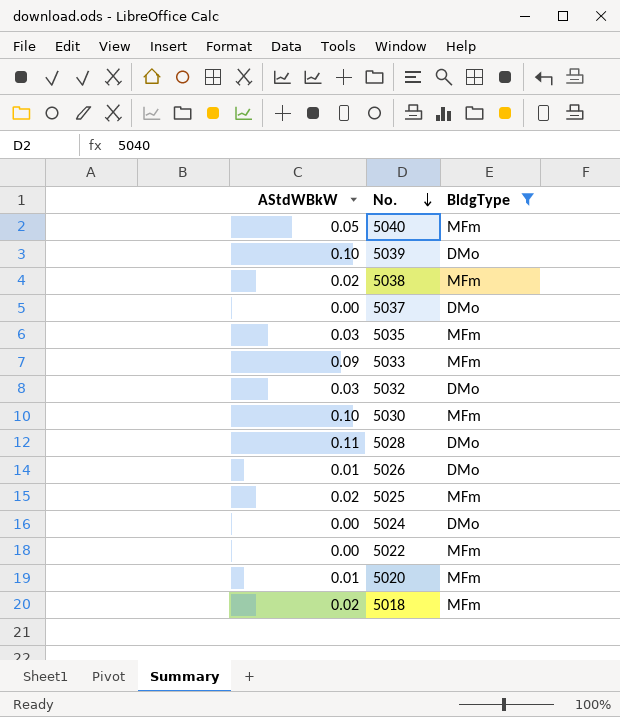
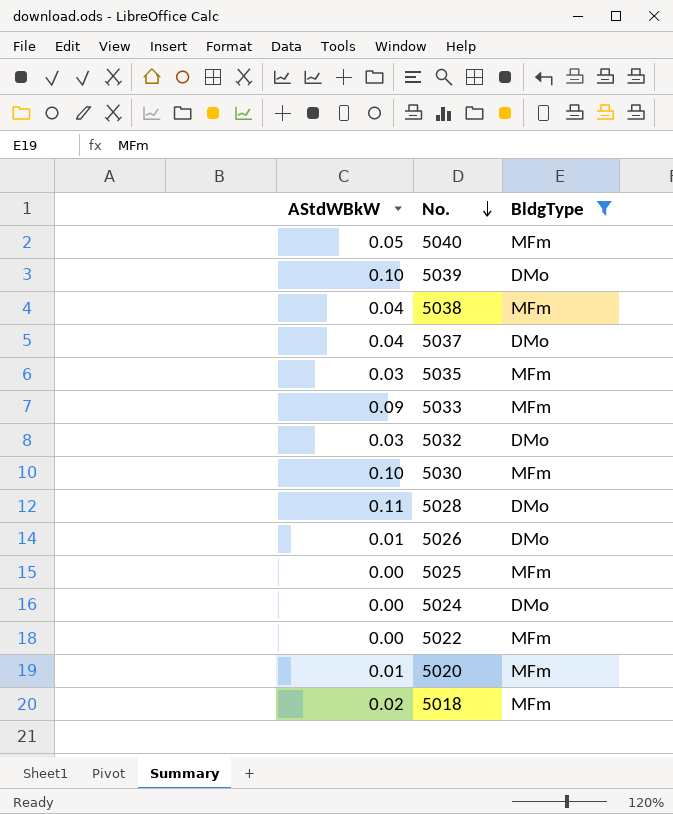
5038 | AStdWBkW: 0.02 -> 0.04
5037 | AStdWBkW: 0.00 -> 0.04
5025 | AStdWBkW: 0.02 -> 0.00

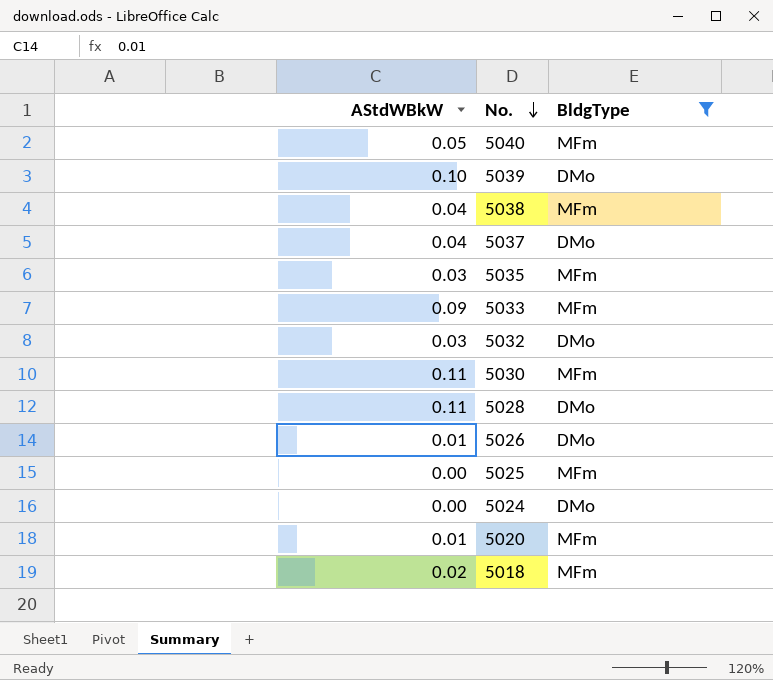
row 5022: 0.00 | MFm -> none
5030 | AStdWBkW: 0.10 -> 0.11

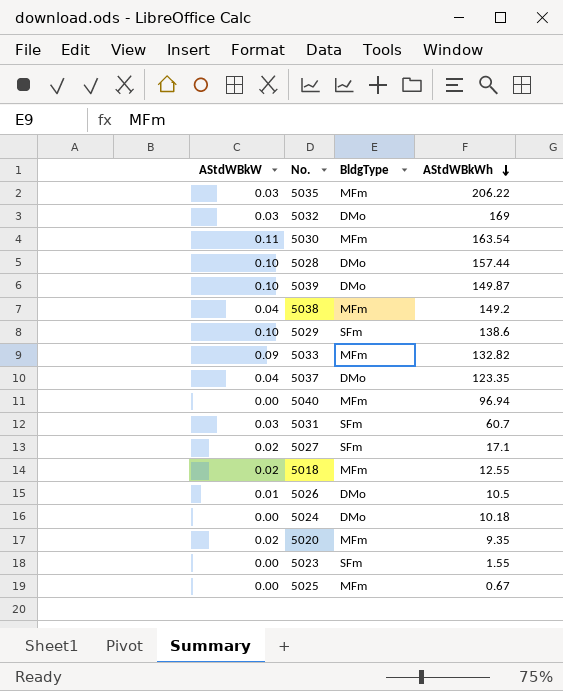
filter: BldgType != SFm -> none
row order: No. descending -> AStdWBkWh descending
column AStdWBkWh | position: none -> 4
5028 | AStdWBkW: 0.11 -> 0.10
5040 | AStdWBkW: 0.05 -> 0.00
5020 | AStdWBkW: 0.01 -> 0.02

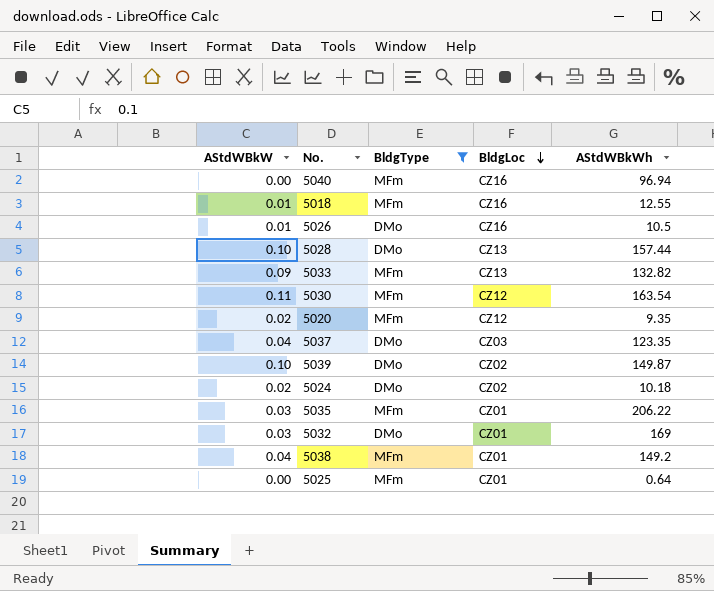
filter: none -> BldgType != SFm
row order: AStdWBkWh descending -> BldgLoc descending
column BldgLoc | position: none -> 4
5018 | AStdWBkW: 0.02 -> 0.01
5024 | AStdWBkW: 0.00 -> 0.02
5025 | AStdWBkWh: 0.67 -> 0.64

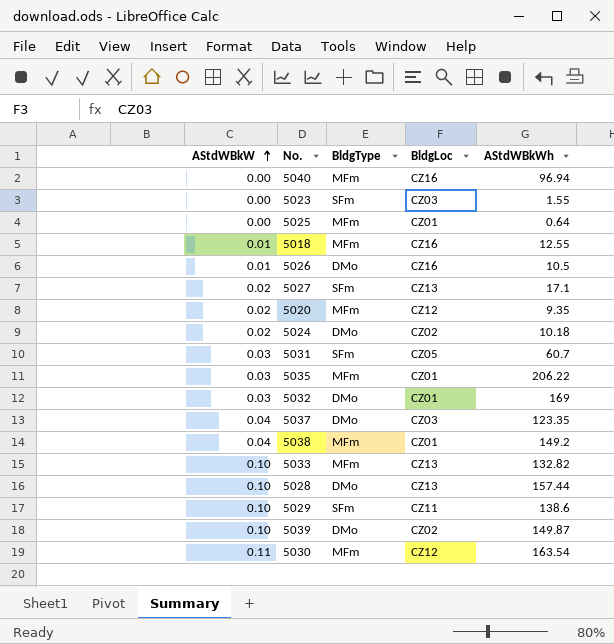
filter: BldgType != SFm -> none
row order: BldgLoc descending -> AStdWBkW ascending
5033 | AStdWBkW: 0.09 -> 0.10

